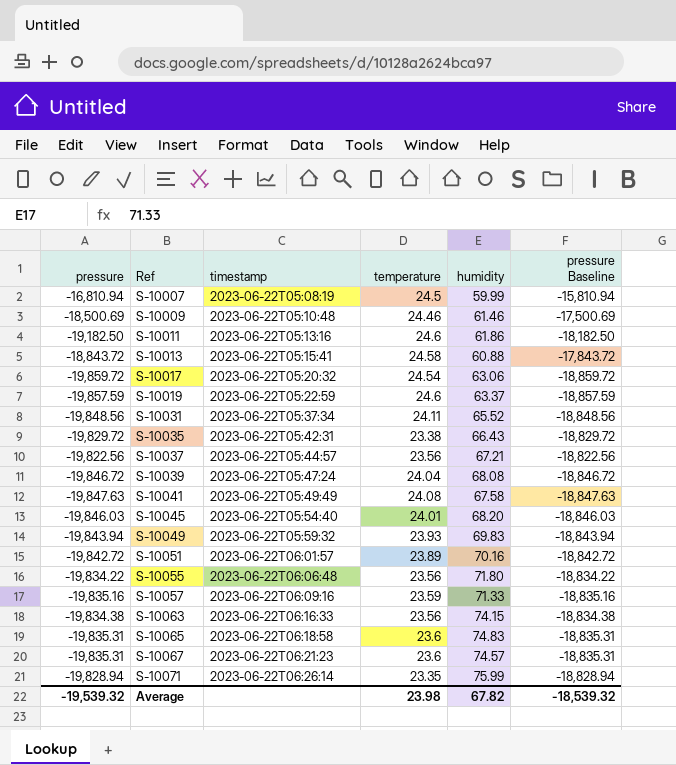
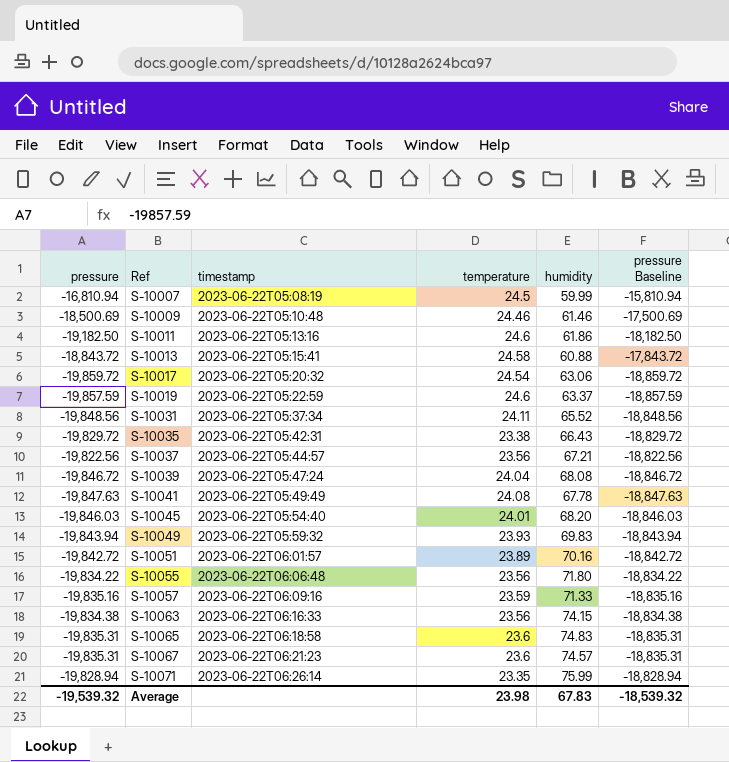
S-10041 | humidity: 67.58 -> 67.78
Average | humidity: 67.82 -> 67.83

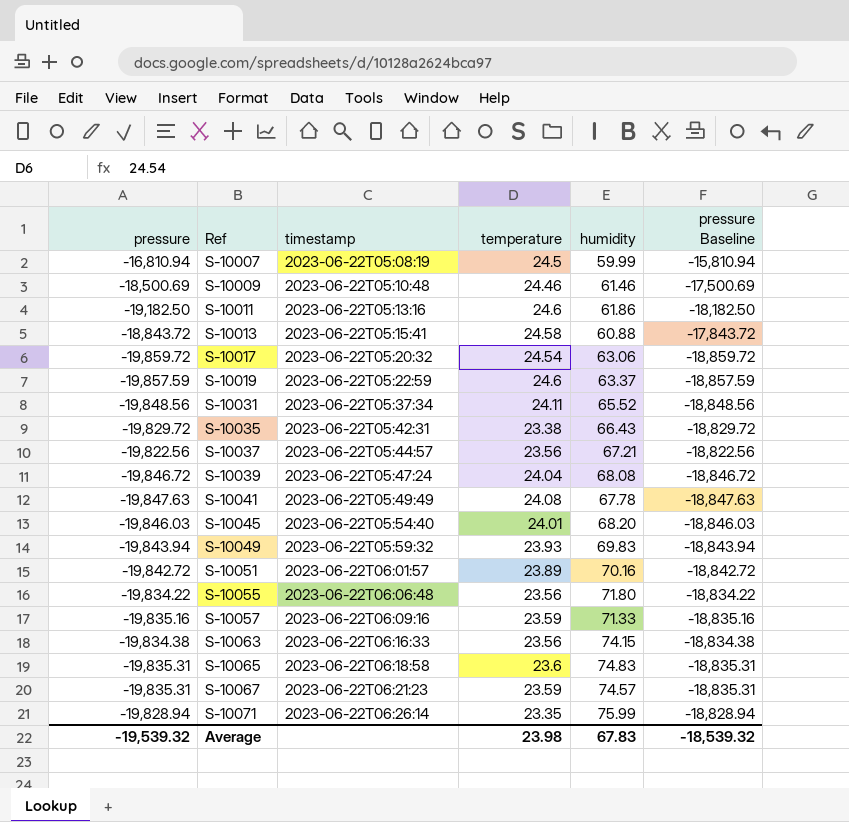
S-10067 | temperature: 23.6 -> 23.59

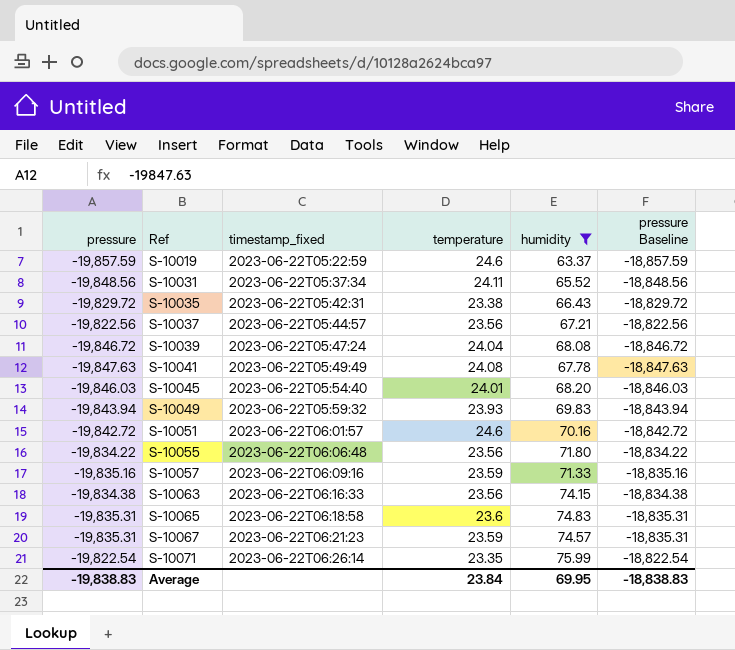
filter: none -> humidity >= 63.37
column name: timestamp -> timestamp_fixed
S-10051 | temperature: 23.89 -> 24.6
S-10071 | pressure: -19,828.94 -> -19,822.54
S-10071 | pressure Baseline: -18,828.94 -> -18,822.54
Average | pressure: -19,539.32 -> -19,838.83
Average | temperature: 23.98 -> 23.84
Average | humidity: 67.83 -> 69.95
Average | pressure Baseline: -18,539.32 -> -18,838.83

